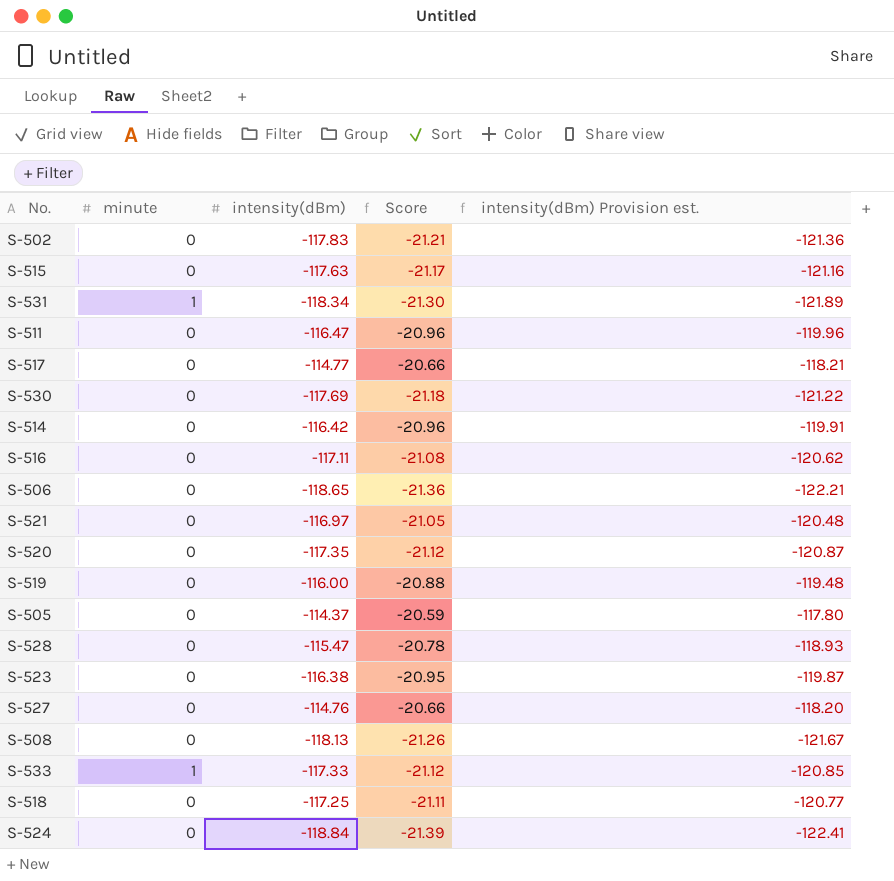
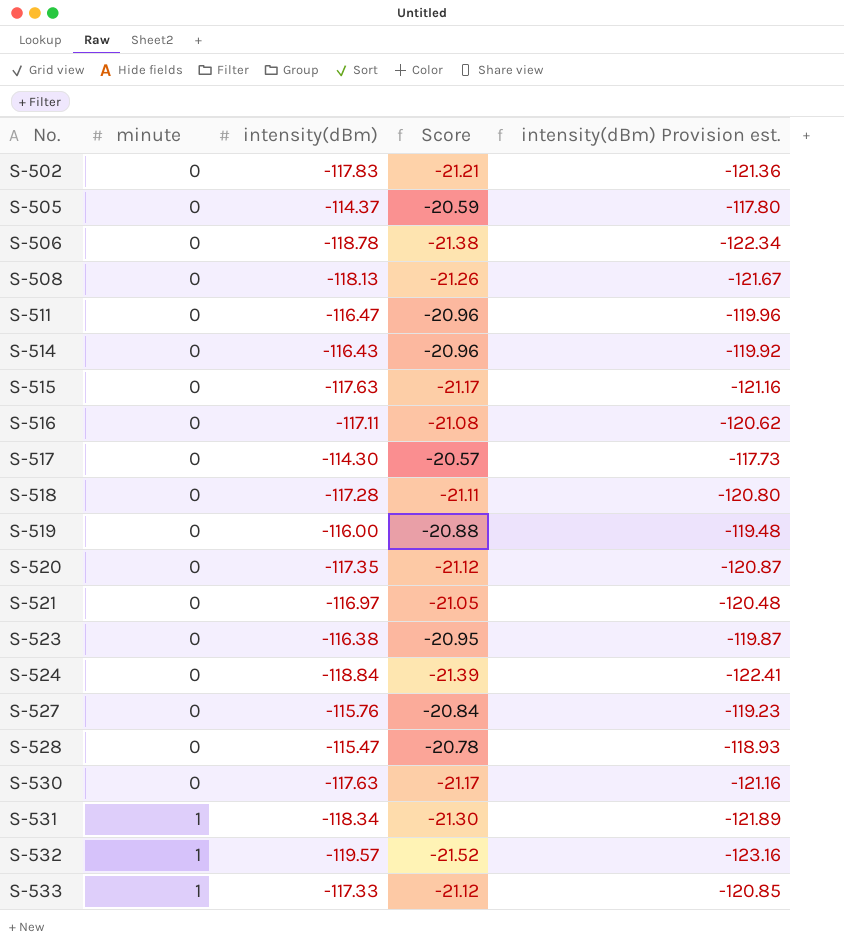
row order: none -> No. ascending
S-506 | intensity(dBm): -118.65 -> -118.78
S-506 | Score: -21.36 -> -21.38
S-506 | intensity(dBm) Provision est.: -122.21 -> -122.34
S-514 | intensity(dBm): -116.42 -> -116.43
S-514 | intensity(dBm) Provision est.: -119.91 -> -119.92
S-517 | intensity(dBm): -114.77 -> -114.30
S-517 | Score: -20.66 -> -20.57
S-517 | intensity(dBm) Provision est.: -118.21 -> -117.73
S-518 | intensity(dBm): -117.25 -> -117.28
S-518 | intensity(dBm) Provision est.: -120.77 -> -120.80
S-527 | intensity(dBm): -114.76 -> -115.76
S-527 | Score: -20.66 -> -20.84
S-527 | intensity(dBm) Provision est.: -118.20 -> -119.23
S-530 | intensity(dBm): -117.69 -> -117.63
S-530 | Score: -21.18 -> -21.17
S-530 | intensity(dBm) Provision est.: -121.22 -> -121.16
row S-532: none -> 1 | -119.57 | -21.52 | -123.16

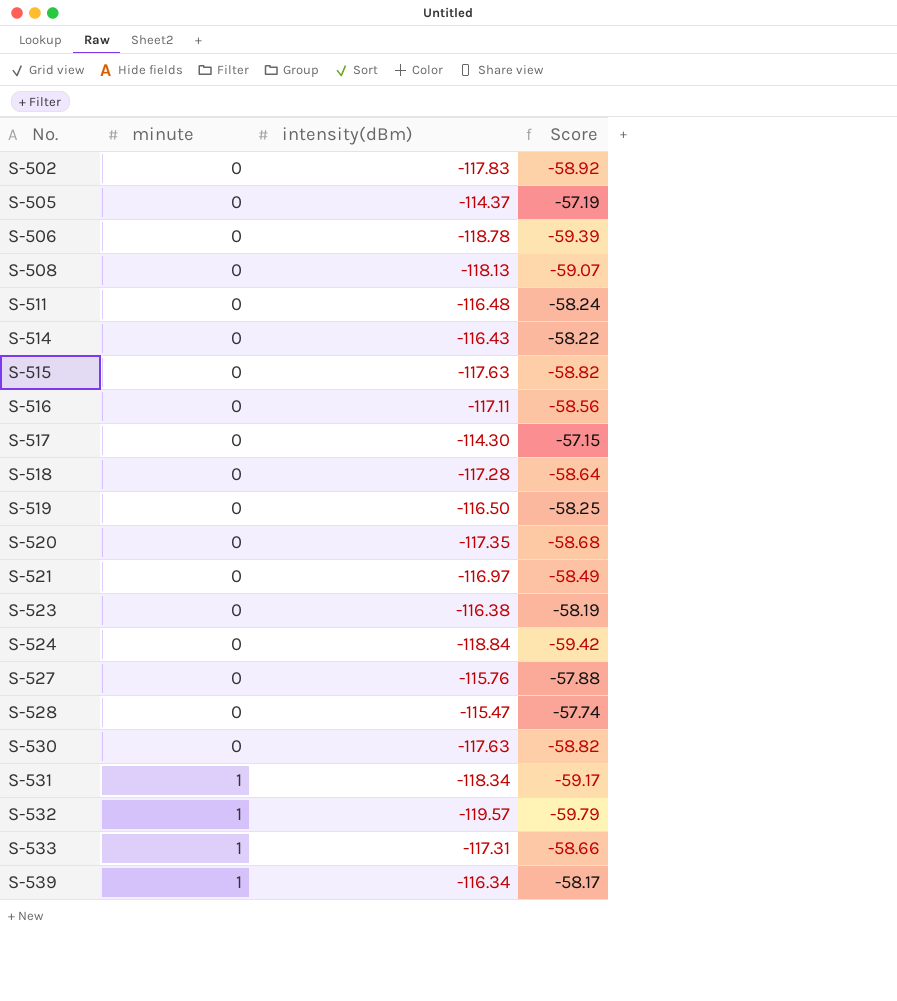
column intensity(dBm) Provision est. | formula: [intensity(dBm)] * 1.03 -> none
column Score | formula: [intensity(dBm)] * 0.18 -> [intensity(dBm)] * 0.5
S-511 | intensity(dBm): -116.47 -> -116.48
S-519 | intensity(dBm): -116.00 -> -116.50
S-533 | intensity(dBm): -117.33 -> -117.31
row S-539: none -> 1 | -116.34 | -58.17

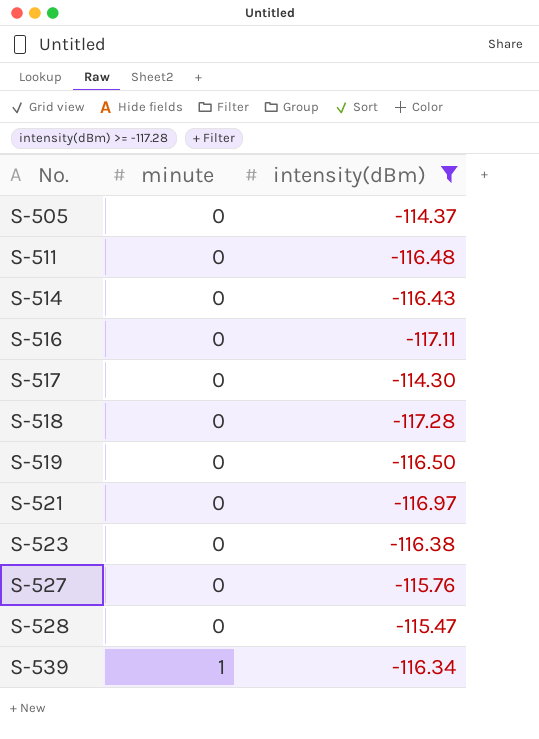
filter: none -> intensity(dBm) >= -117.28
column Score | formula: [intensity(dBm)] * 0.5 -> none

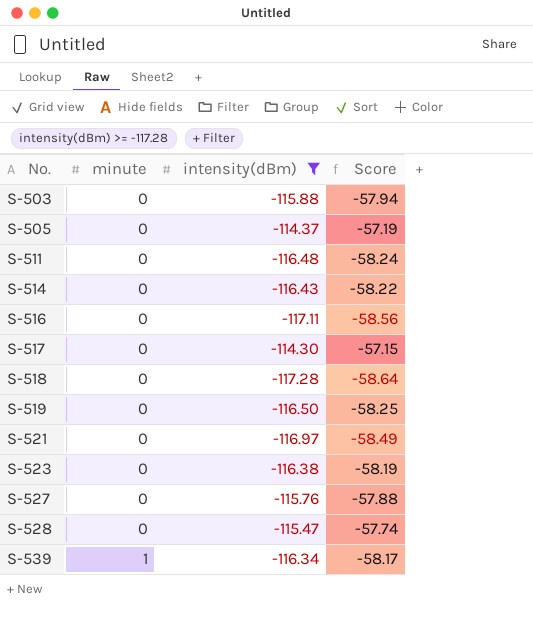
column Score | formula: none -> [intensity(dBm)] * 0.5
row S-503: none -> 0 | -115.88 | -57.94

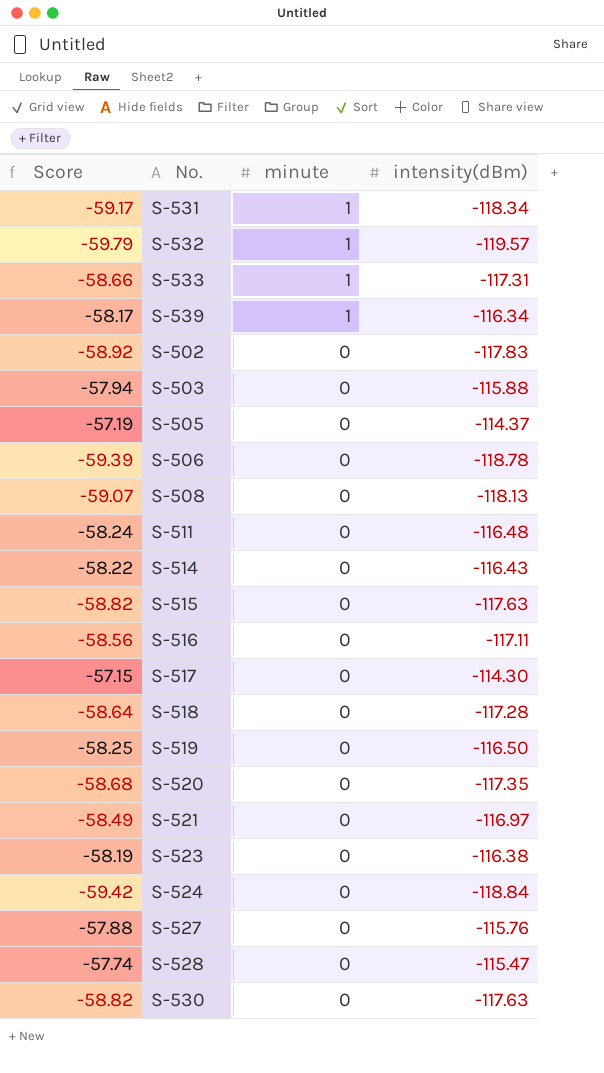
filter: intensity(dBm) >= -117.28 -> none
row order: No. ascending -> minute descending
column Score | position: 4 -> 1

